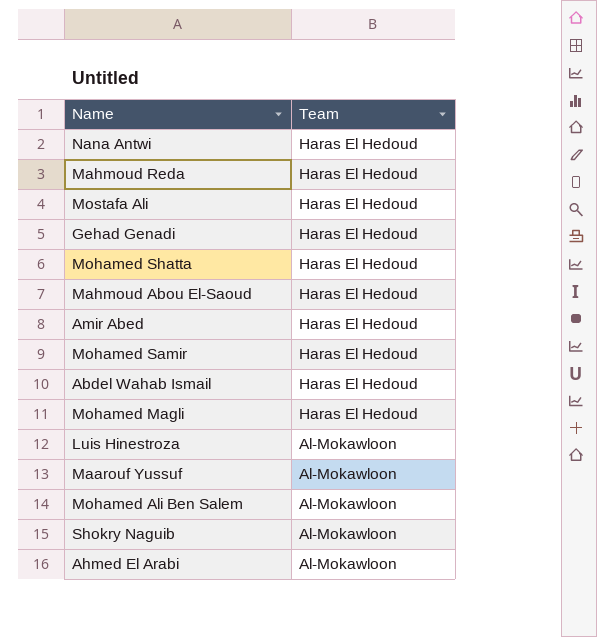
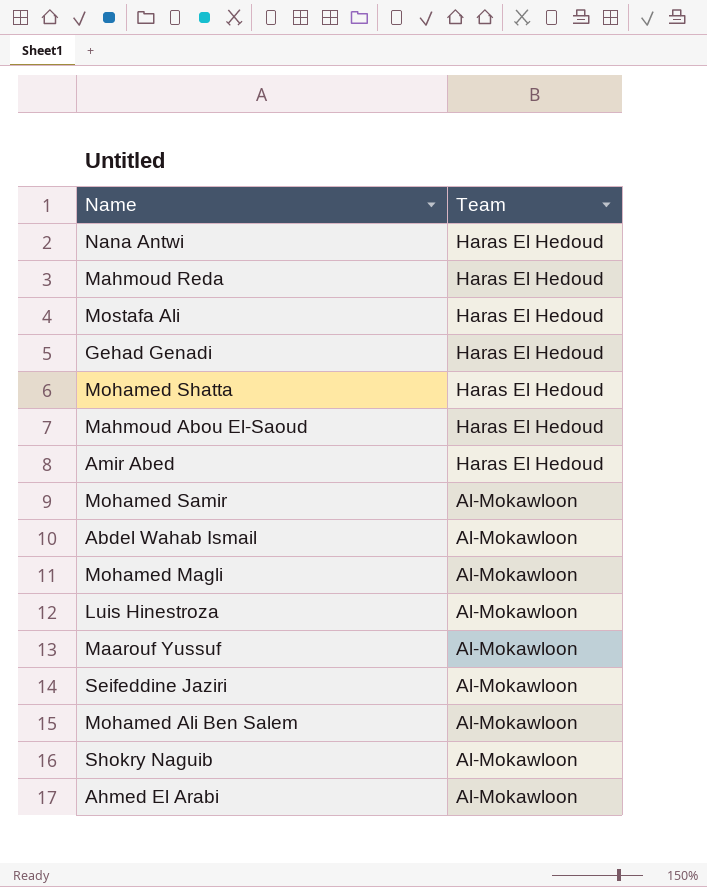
Mohamed Samir | Team: Haras El Hedoud -> Al-Mokawloon
Abdel Wahab Ismail | Team: Haras El Hedoud -> Al-Mokawloon
Mohamed Magli | Team: Haras El Hedoud -> Al-Mokawloon
row Seifeddine Jaziri: none -> Al-Mokawloon

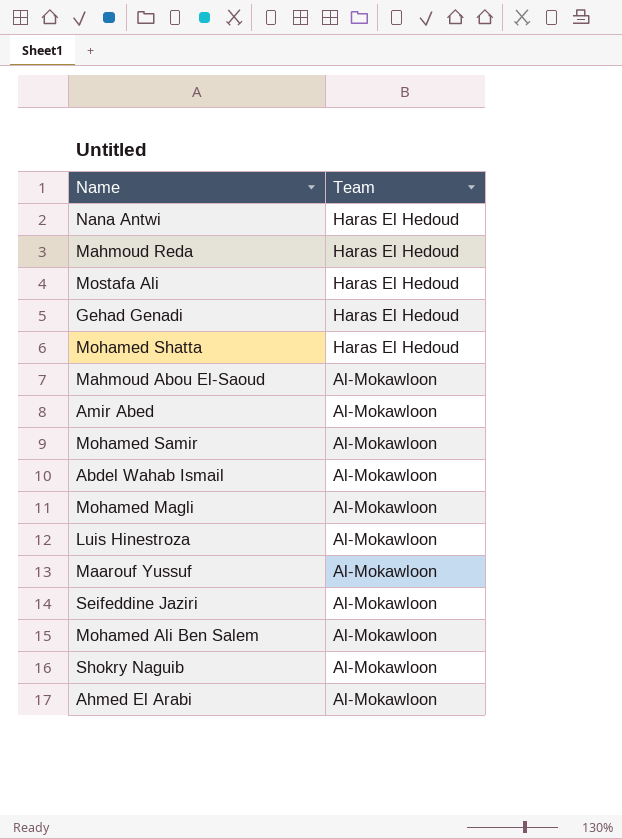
Mahmoud Abou El-Saoud | Team: Haras El Hedoud -> Al-Mokawloon
Amir Abed | Team: Haras El Hedoud -> Al-Mokawloon

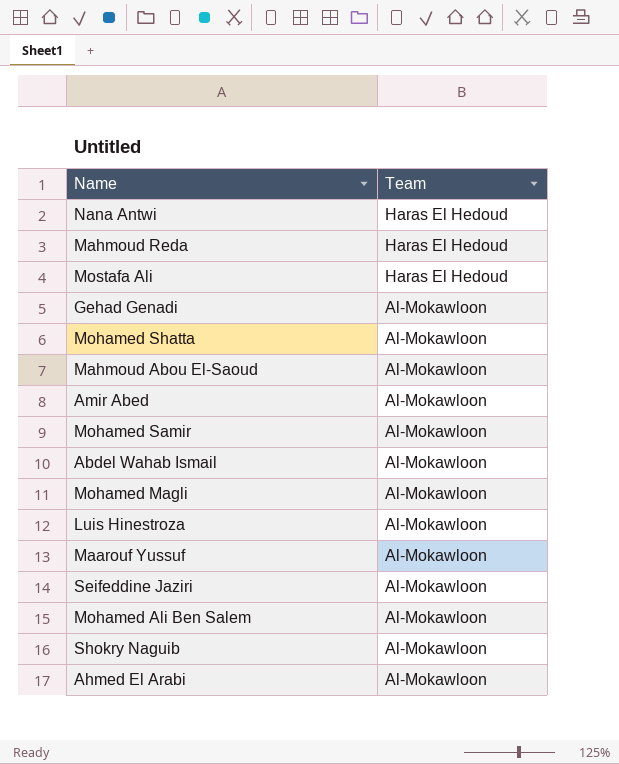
Gehad Genadi | Team: Haras El Hedoud -> Al-Mokawloon
Mohamed Shatta | Team: Haras El Hedoud -> Al-Mokawloon

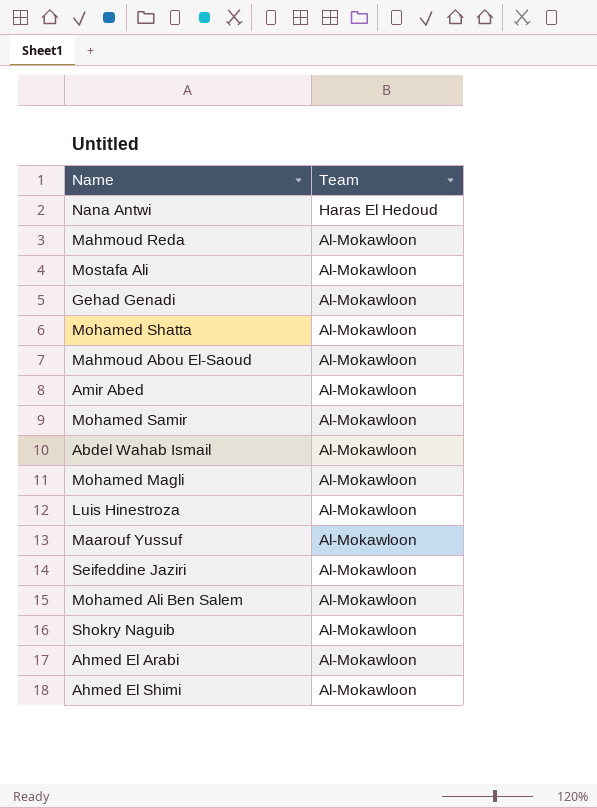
Mahmoud Reda | Team: Haras El Hedoud -> Al-Mokawloon
Mostafa Ali | Team: Haras El Hedoud -> Al-Mokawloon
row Ahmed El Shimi: none -> Al-Mokawloon

